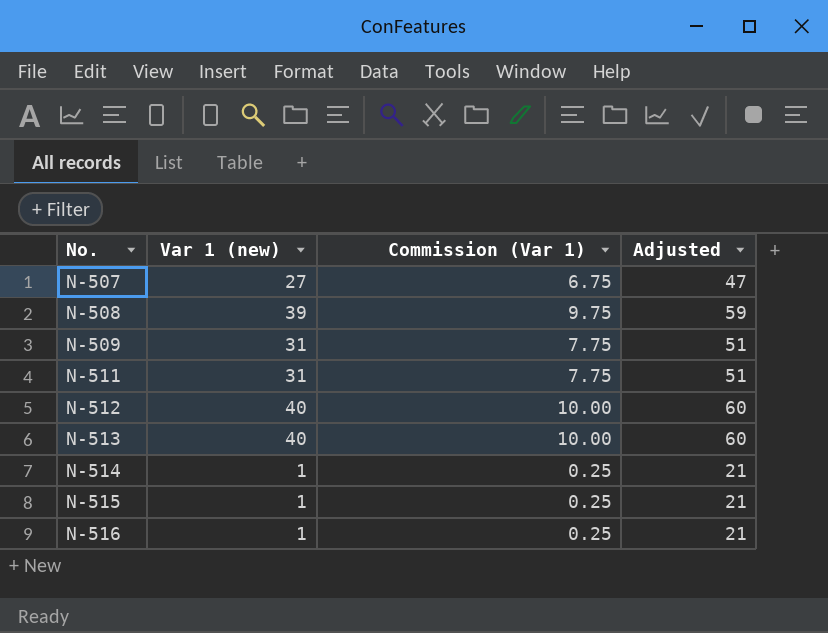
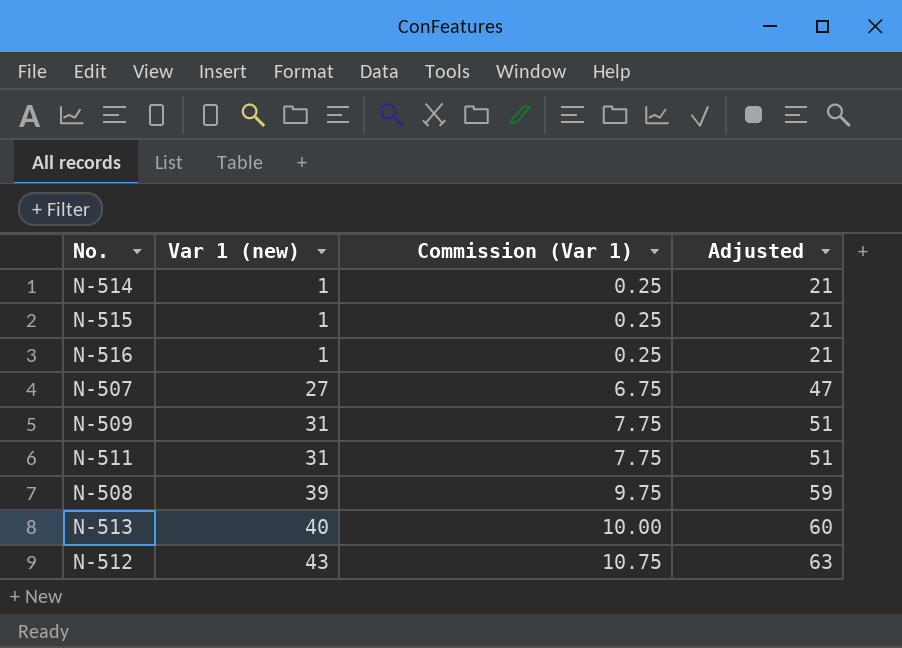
row order: No. ascending -> Var 1 (new) ascending
N-512 | Var 1 (new): 40 -> 43
N-512 | Commission (Var 1): 10.00 -> 10.75
N-512 | Adjusted: 60 -> 63

